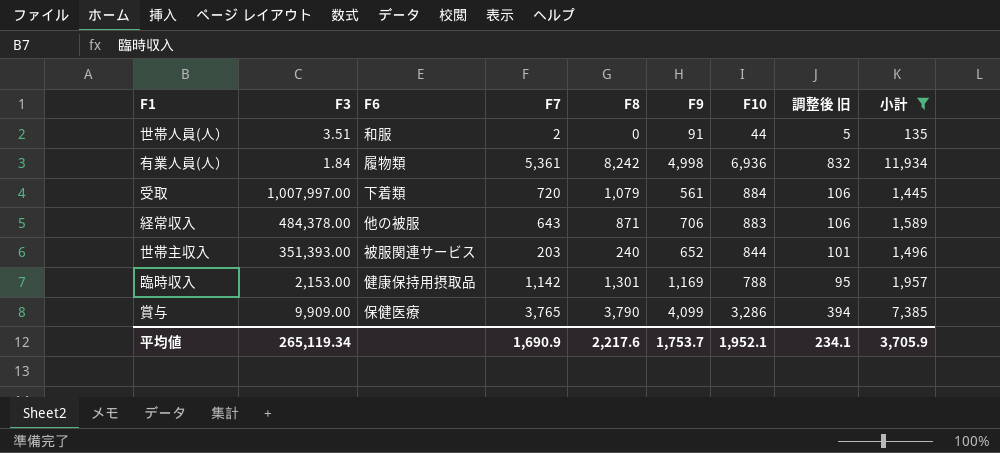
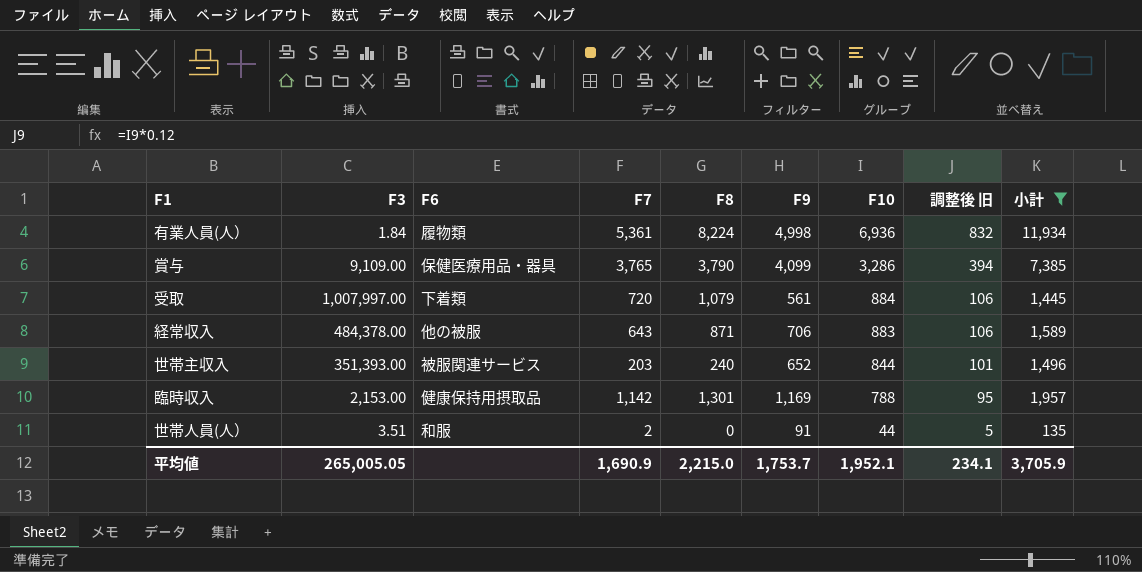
row order: none -> F10 descending
有業人員(人） | F8: 8,242 -> 8,224
賞与 | F3: 9,909.00 -> 9,109.00
賞与 | F6: 保健医療 -> 保健医療用品・器具
平均値 | F3: 265,119.34 -> 265,005.05
平均値 | F8: 2,217.6 -> 2,215.0

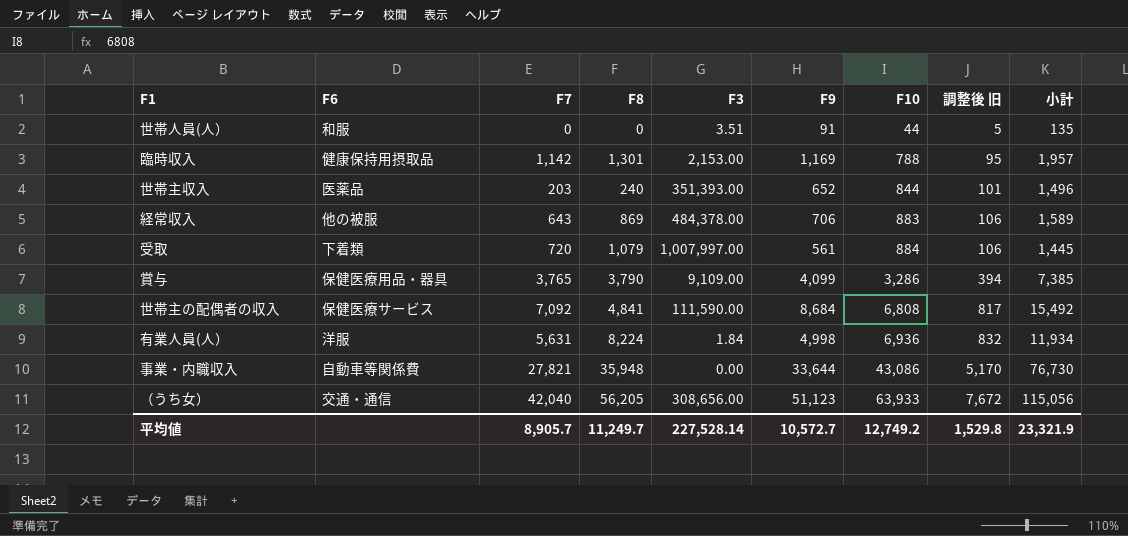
filter: 小計 <= 11,934 -> none
row order: F10 descending -> F10 ascending
column F3 | position: 2 -> 5
世帯人員(人） | F7: 2 -> 0
世帯主収入 | F6: 被服関連サービス -> 医薬品
経常収入 | F8: 871 -> 869
有業人員(人） | F6: 履物類 -> 洋服
有業人員(人） | F7: 5,361 -> 5,631
平均値 | F7: 1,690.9 -> 8,905.7
平均値 | F8: 2,215.0 -> 11,249.7
平均値 | F3: 265,005.05 -> 227,528.14
平均値 | F9: 1,753.7 -> 10,572.7
平均値 | F10: 1,952.1 -> 12,749.2
平均値 | 調整後 旧: 234.1 -> 1,529.8
平均値 | 小計: 3,705.9 -> 23,321.9

